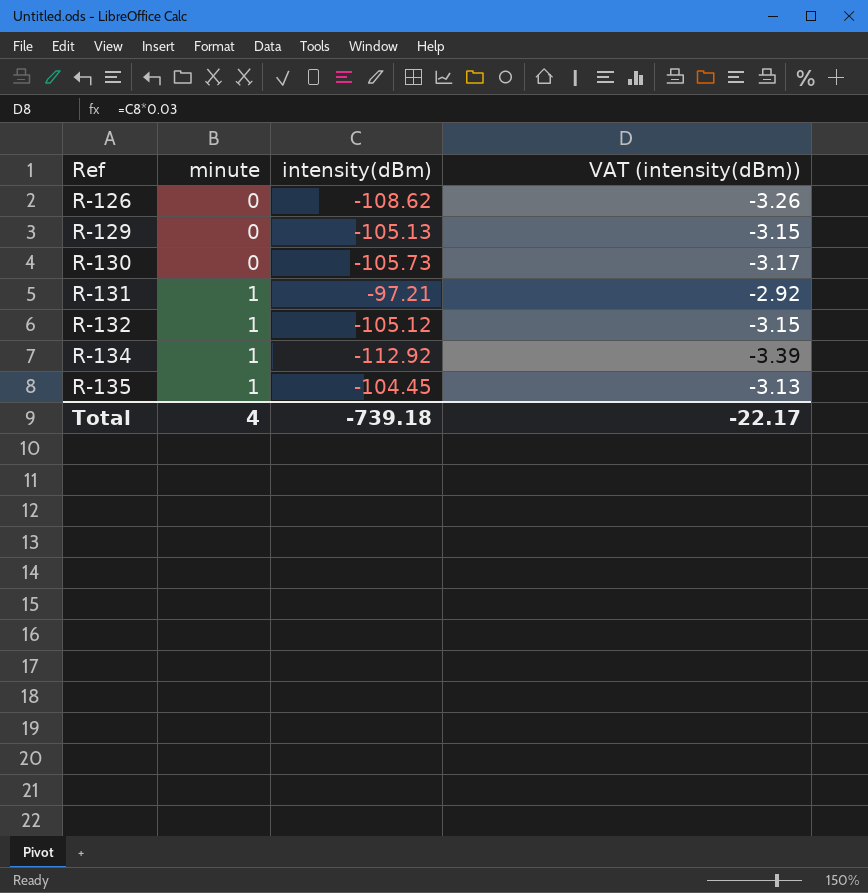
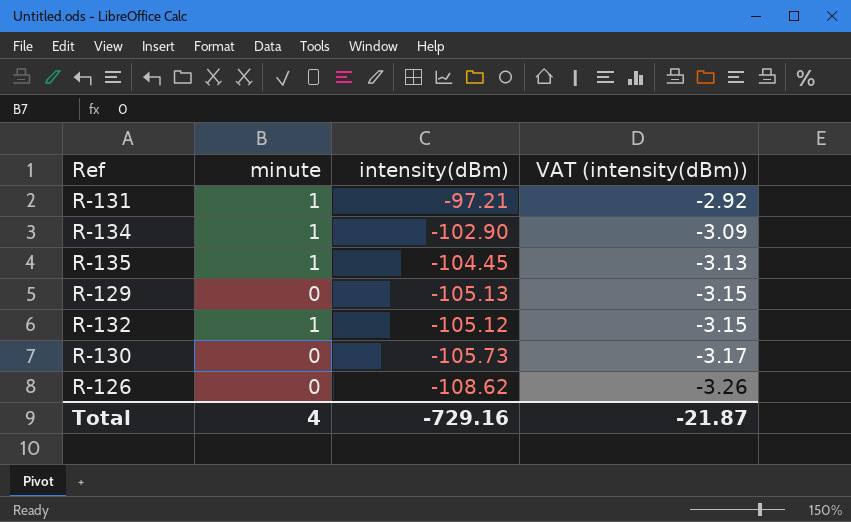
row order: Ref ascending -> VAT (intensity(dBm)) descending
R-134 | intensity(dBm): -112.92 -> -102.90
R-134 | VAT (intensity(dBm)): -3.39 -> -3.09
Total | intensity(dBm): -739.18 -> -729.16
Total | VAT (intensity(dBm)): -22.17 -> -21.87

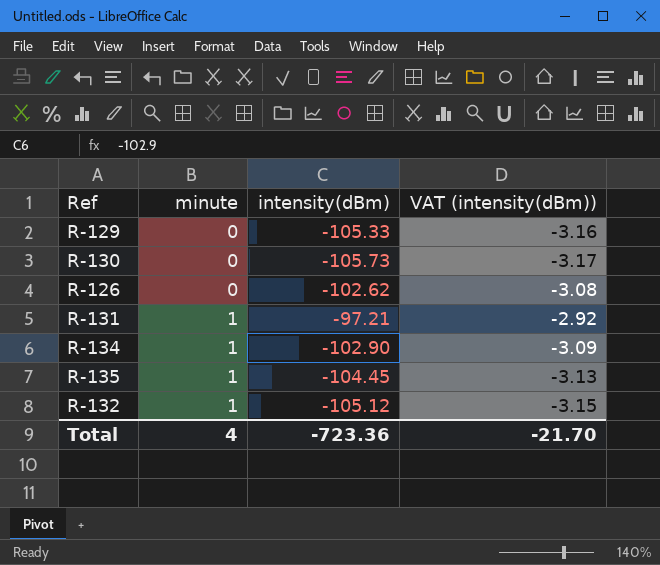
row order: VAT (intensity(dBm)) descending -> minute ascending
R-129 | intensity(dBm): -105.13 -> -105.33
R-129 | VAT (intensity(dBm)): -3.15 -> -3.16
R-126 | intensity(dBm): -108.62 -> -102.62
R-126 | VAT (intensity(dBm)): -3.26 -> -3.08
Total | intensity(dBm): -729.16 -> -723.36
Total | VAT (intensity(dBm)): -21.87 -> -21.70

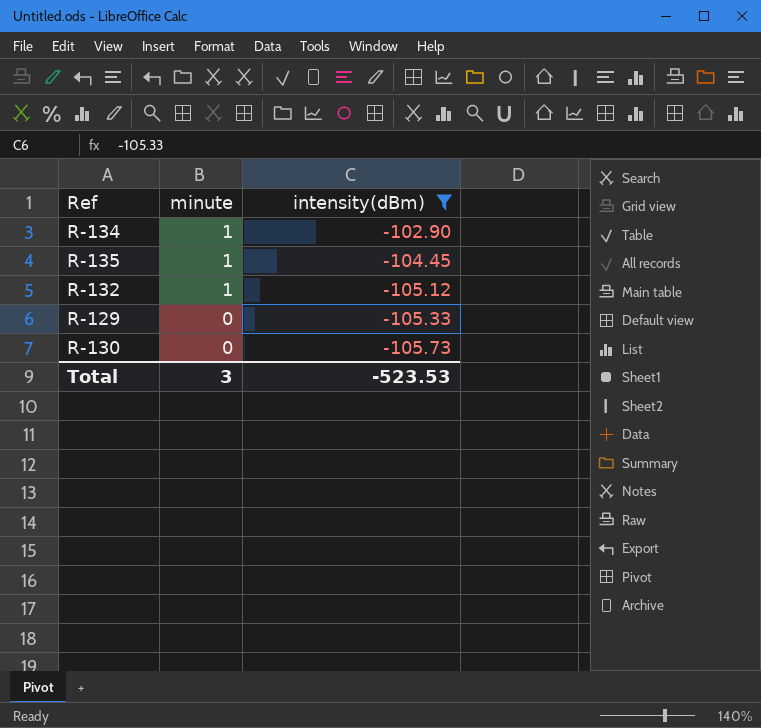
filter: none -> intensity(dBm) <= -102.90
row order: minute ascending -> minute descending
column VAT (intensity(dBm)) | formula: [intensity(dBm)] * 0.03 -> none
Total | minute: 4 -> 3
Total | intensity(dBm): -723.36 -> -523.53

